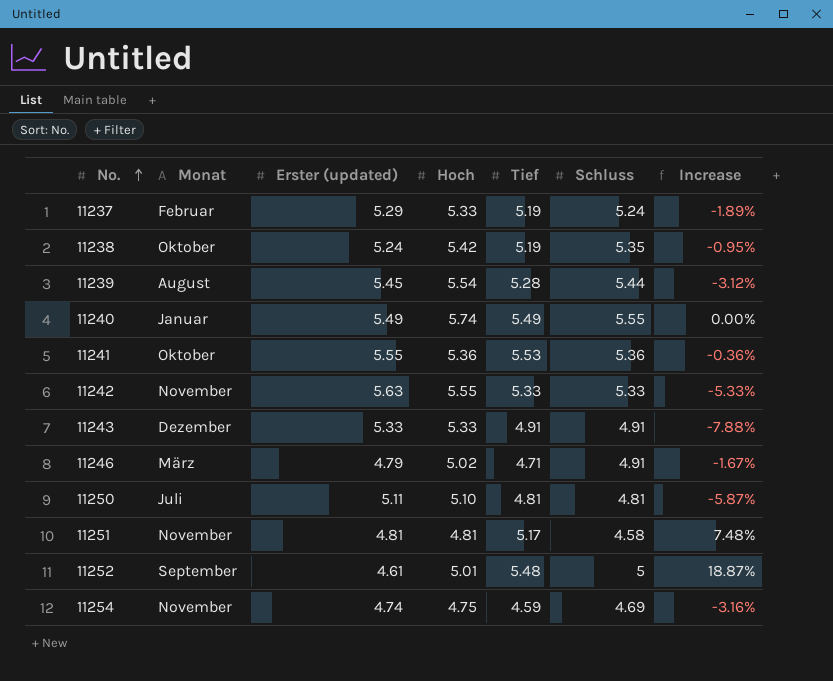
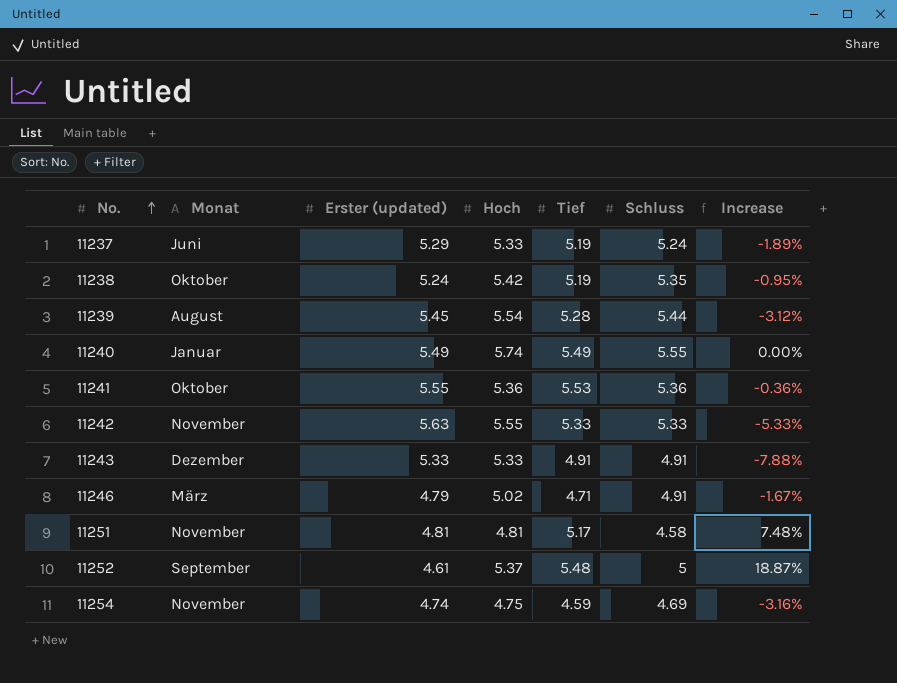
row 11250: Juli | 5.11 | 5.10 | 4.81 | 4.81 | -5.87% -> none
11237 | Monat: Februar -> Juni
11252 | Hoch: 5.01 -> 5.37

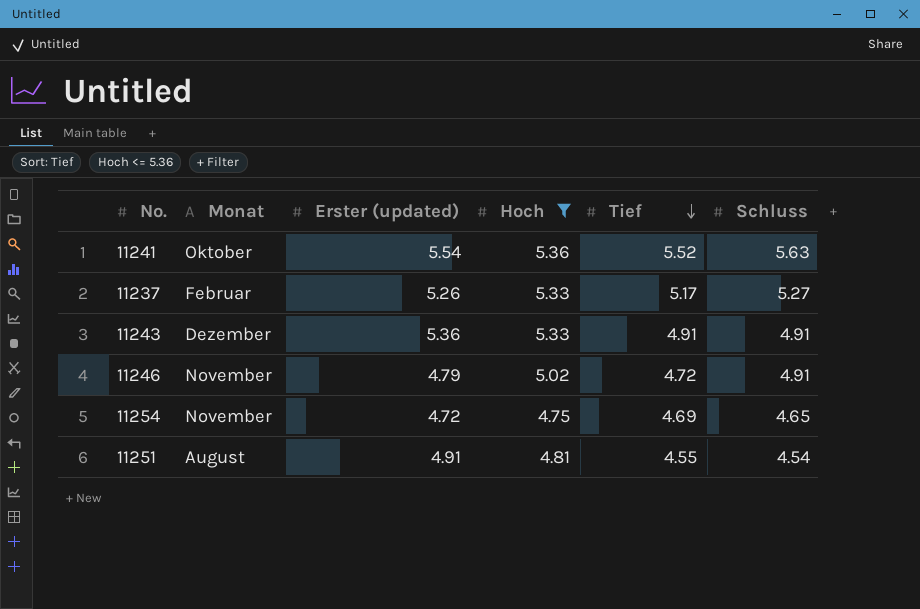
filter: none -> Hoch <= 5.36
row order: No. ascending -> Tief descending
column Increase | formula: ([Tief] - [Erster (updated)]) / [Erster (updated)] -> none
11241 | Erster (updated): 5.55 -> 5.54
11241 | Tief: 5.53 -> 5.52
11241 | Schluss: 5.36 -> 5.63
11237 | Monat: Juni -> Februar
11237 | Erster (updated): 5.29 -> 5.26
11237 | Tief: 5.19 -> 5.17
11237 | Schluss: 5.24 -> 5.27
11243 | Erster (updated): 5.33 -> 5.36
11246 | Monat: März -> November
11246 | Tief: 4.71 -> 4.72
11254 | Erster (updated): 4.74 -> 4.72
11254 | Tief: 4.59 -> 4.69
11254 | Schluss: 4.69 -> 4.65
11251 | Monat: November -> August
11251 | Erster (updated): 4.81 -> 4.91
11251 | Tief: 5.17 -> 4.55
11251 | Schluss: 4.58 -> 4.54

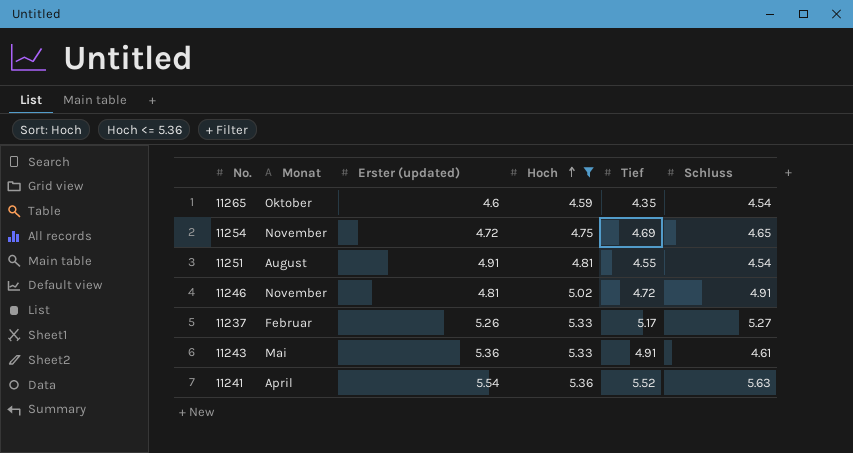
row order: Tief descending -> Hoch ascending
row 11265: none -> Oktober | 4.6 | 4.59 | 4.35 | 4.54
11246 | Erster (updated): 4.79 -> 4.81
11243 | Monat: Dezember -> Mai
11243 | Schluss: 4.91 -> 4.61
11241 | Monat: Oktober -> April

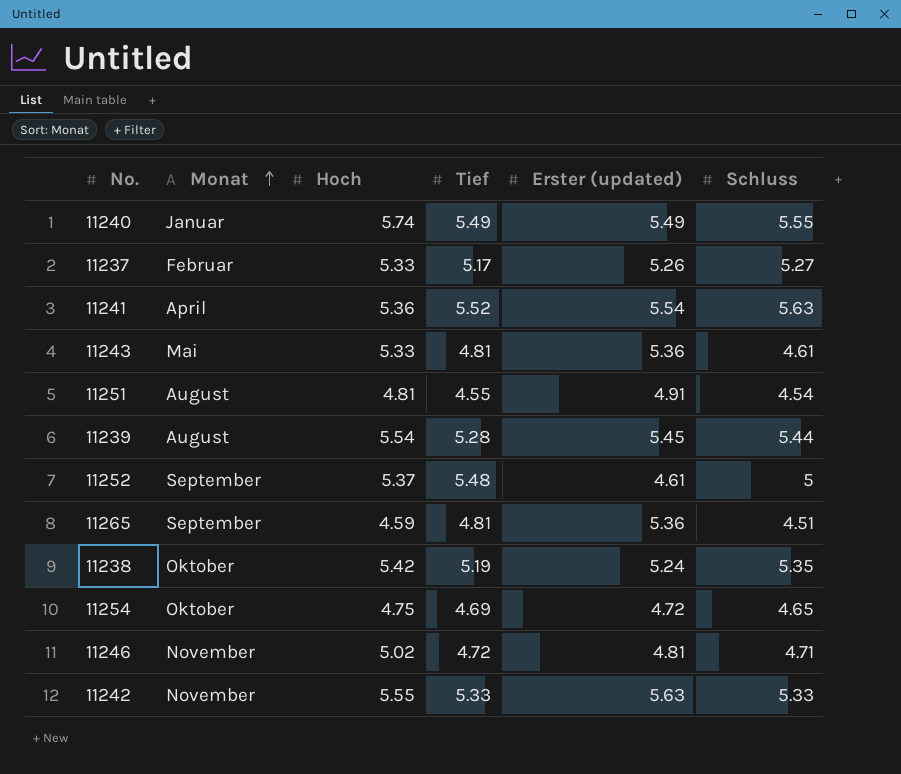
filter: Hoch <= 5.36 -> none
row order: Hoch ascending -> Monat ascending
column Erster (updated) | position: 3 -> 5
11243 | Tief: 4.91 -> 4.81
11265 | Monat: Oktober -> September
11265 | Tief: 4.35 -> 4.81
11265 | Erster (updated): 4.6 -> 5.36
11265 | Schluss: 4.54 -> 4.51
11254 | Monat: November -> Oktober
11246 | Schluss: 4.91 -> 4.71

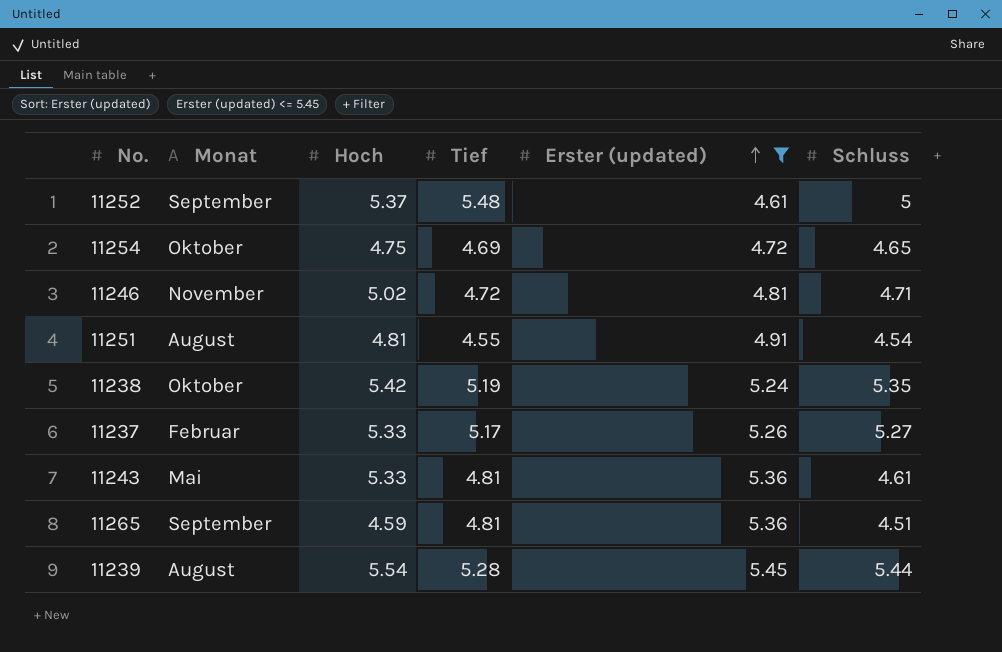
filter: none -> Erster (updated) <= 5.45
row order: Monat ascending -> Erster (updated) ascending

